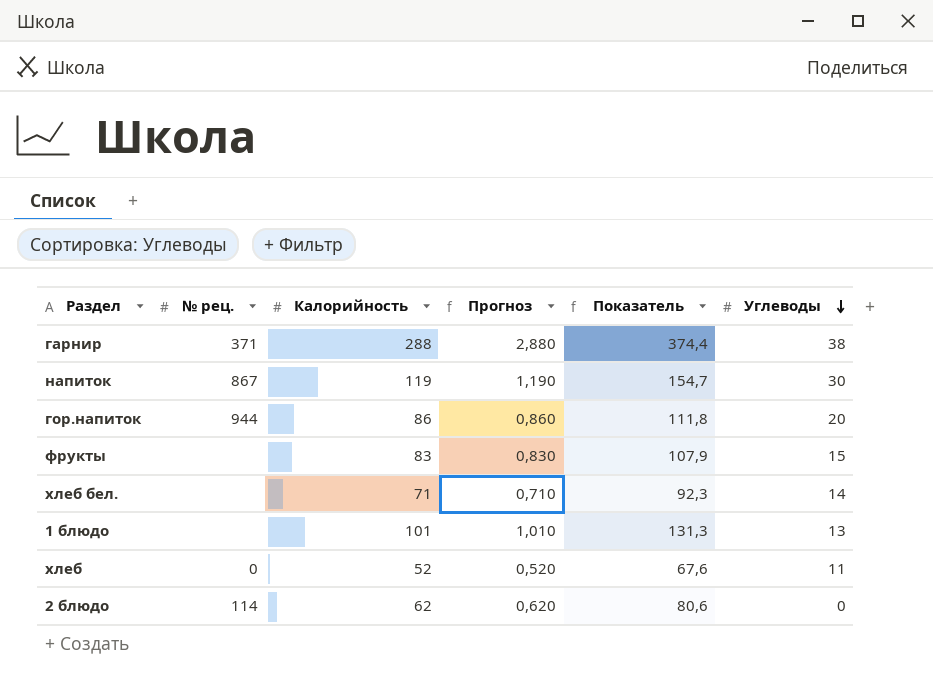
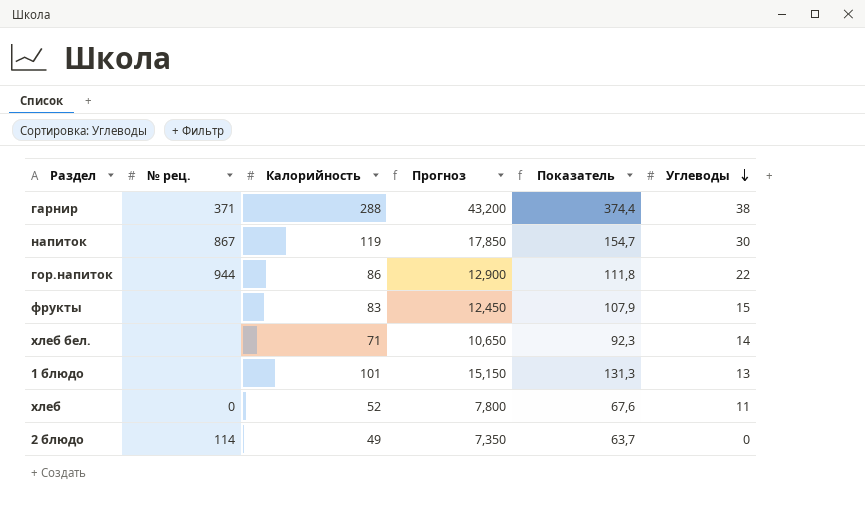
column Прогноз | formula: [Калорийность] * 0,01 -> [Калорийность] * 0,15
гор.напиток | Углеводы: 20 -> 22
2 блюдо | Калорийность: 62 -> 49
2 блюдо | Показатель: 80,6 -> 63,7

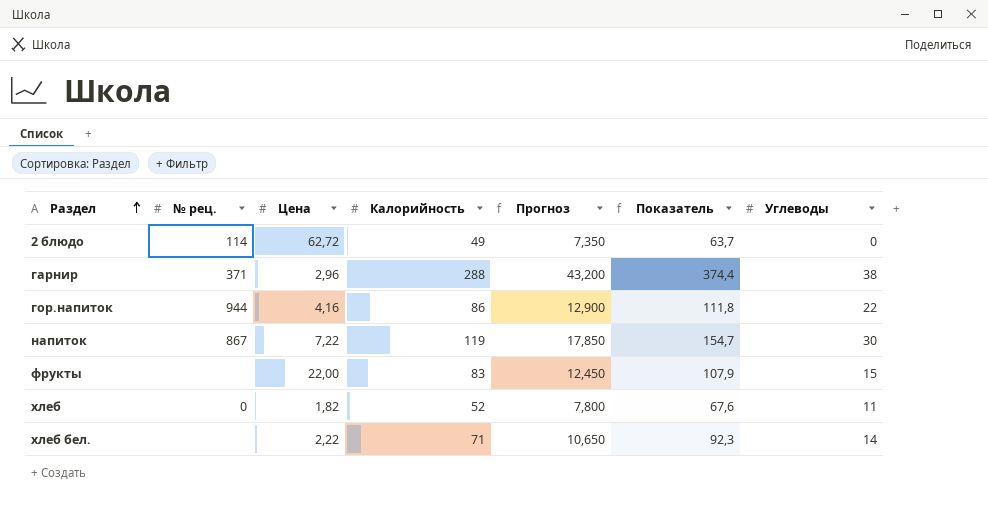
row order: Углеводы descending -> Раздел ascending
column Цена | position: none -> 3
row 1 блюдо: none | 101 | 15,150 | 131,3 | 13 -> none

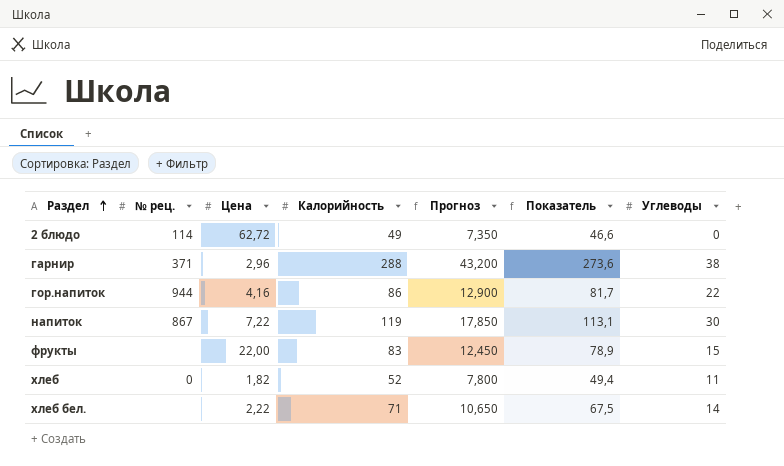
column Показатель | formula: [Калорийность] * 1,3 -> [Калорийность] * 0,95

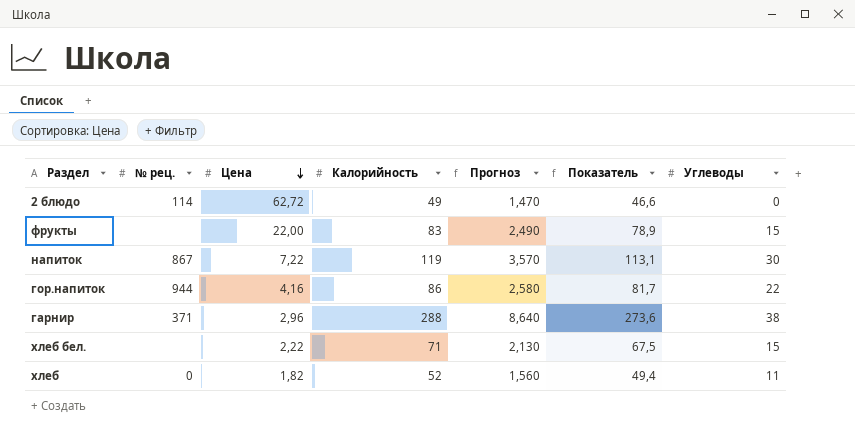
row order: Раздел ascending -> Цена descending
column Прогноз | formula: [Калорийность] * 0,15 -> [Калорийность] * 0,03
хлеб бел. | Углеводы: 14 -> 15

